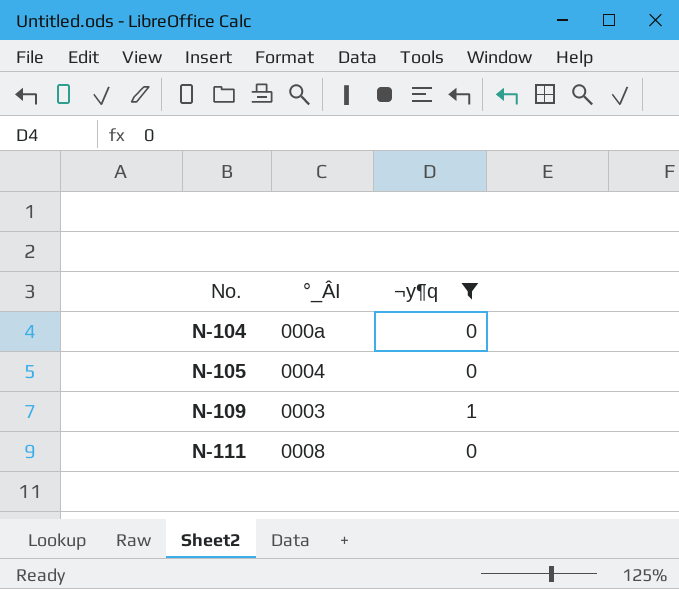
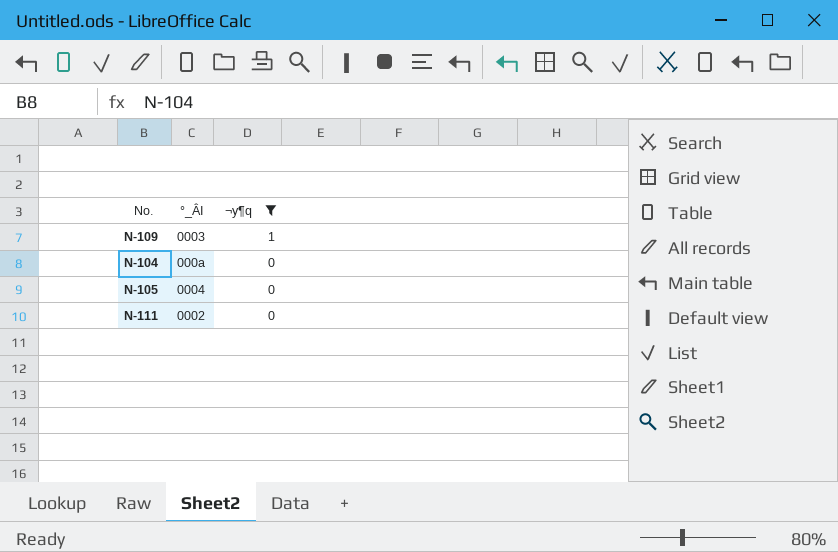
row order: No. ascending -> ¬y¶q descending
N-111 | °_ÂI: 0008 -> 0002

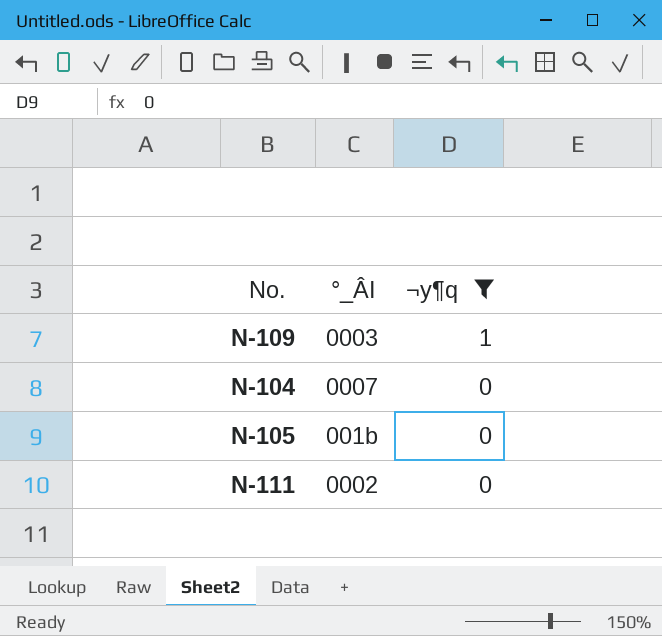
N-104 | °_ÂI: 000a -> 0007
N-105 | °_ÂI: 0004 -> 001b

